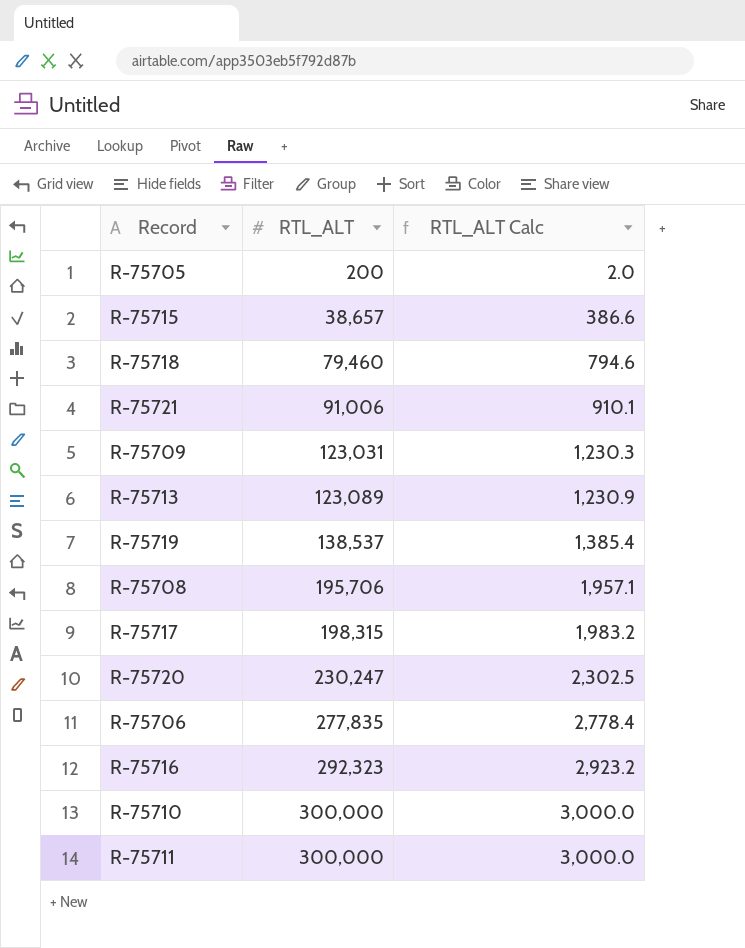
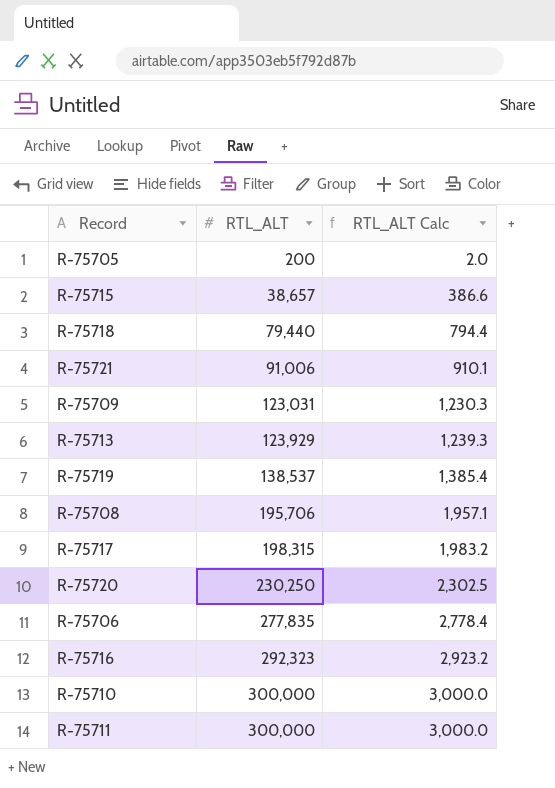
R-75718 | RTL_ALT: 79,460 -> 79,440
R-75718 | RTL_ALT Calc: 794.6 -> 794.4
R-75713 | RTL_ALT: 123,089 -> 123,929
R-75713 | RTL_ALT Calc: 1,230.9 -> 1,239.3
R-75720 | RTL_ALT: 230,247 -> 230,250

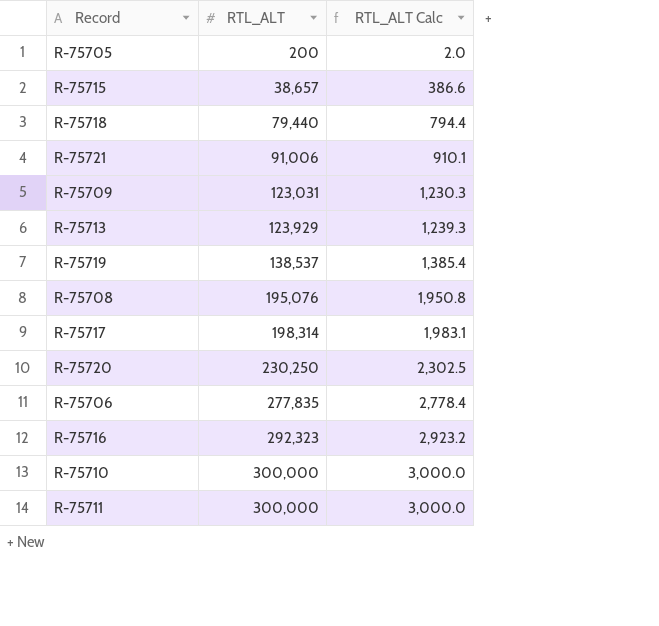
R-75708 | RTL_ALT: 195,706 -> 195,076
R-75708 | RTL_ALT Calc: 1,957.1 -> 1,950.8
R-75717 | RTL_ALT: 198,315 -> 198,314
R-75717 | RTL_ALT Calc: 1,983.2 -> 1,983.1

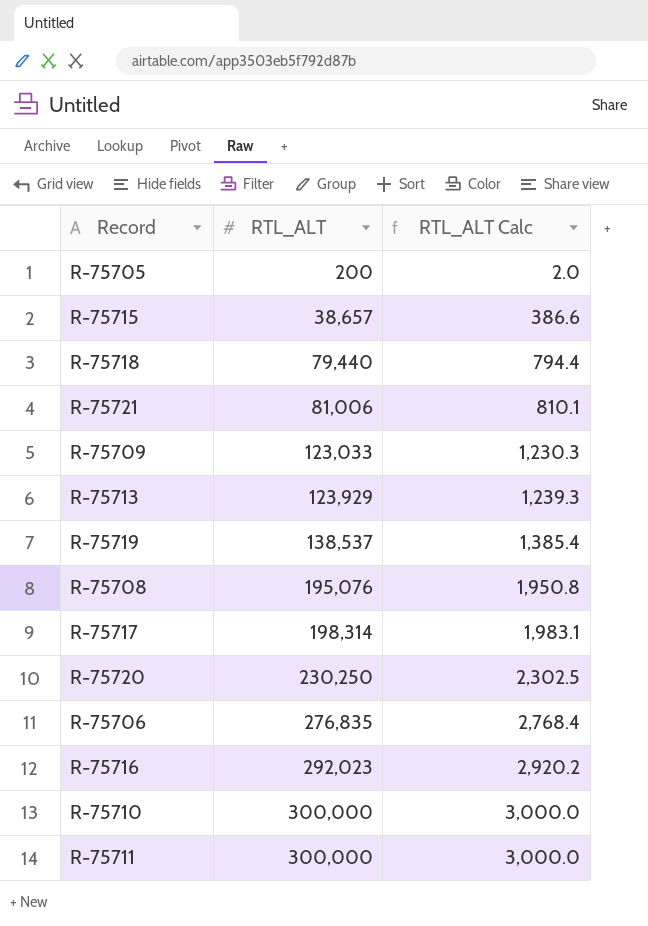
R-75721 | RTL_ALT: 91,006 -> 81,006
R-75721 | RTL_ALT Calc: 910.1 -> 810.1
R-75709 | RTL_ALT: 123,031 -> 123,033
R-75706 | RTL_ALT: 277,835 -> 276,835
R-75706 | RTL_ALT Calc: 2,778.4 -> 2,768.4
R-75716 | RTL_ALT: 292,323 -> 292,023
R-75716 | RTL_ALT Calc: 2,923.2 -> 2,920.2

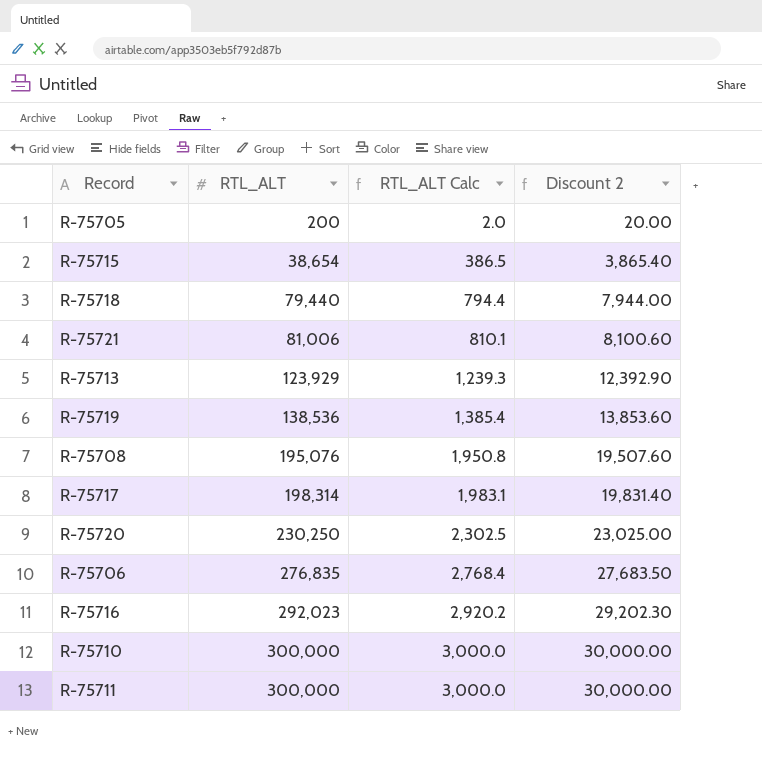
column Discount 2 | formula: none -> [RTL_ALT] * 0.1
row R-75709: 123,033 | 1,230.3 -> none
R-75715 | RTL_ALT: 38,657 -> 38,654
R-75715 | RTL_ALT Calc: 386.6 -> 386.5
R-75719 | RTL_ALT: 138,537 -> 138,536

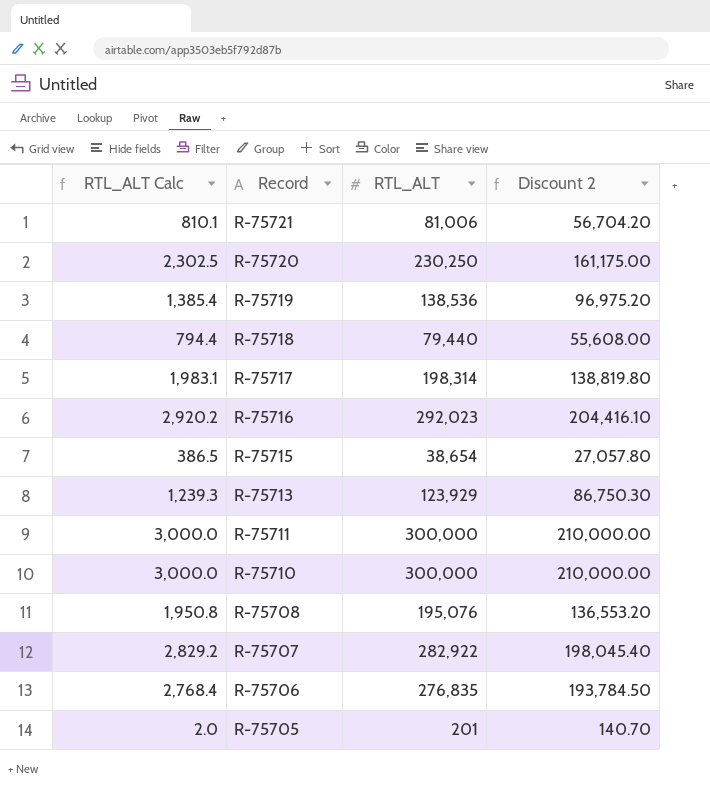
row order: RTL_ALT ascending -> Record descending
column RTL_ALT Calc | position: 3 -> 1
column Discount 2 | formula: [RTL_ALT] * 0.1 -> [RTL_ALT] * 0.7
row R-75707: none -> 2,829.2 | 282,922 | 198,045.40
R-75705 | RTL_ALT: 200 -> 201

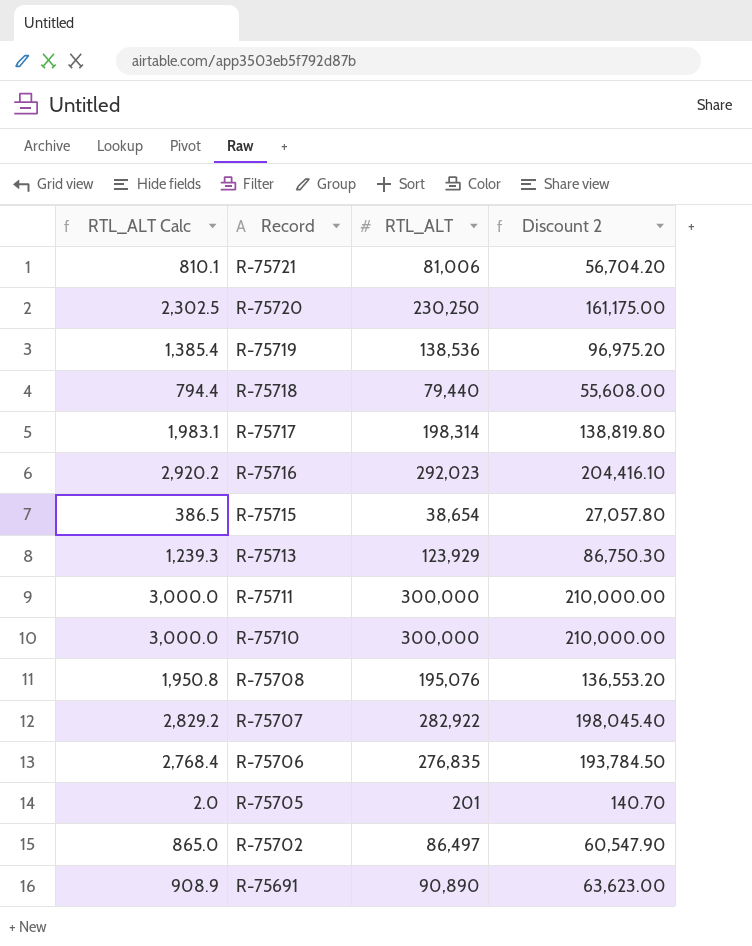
row R-75702: none -> 865.0 | 86,497 | 60,547.90
row R-75691: none -> 908.9 | 90,890 | 63,623.00

